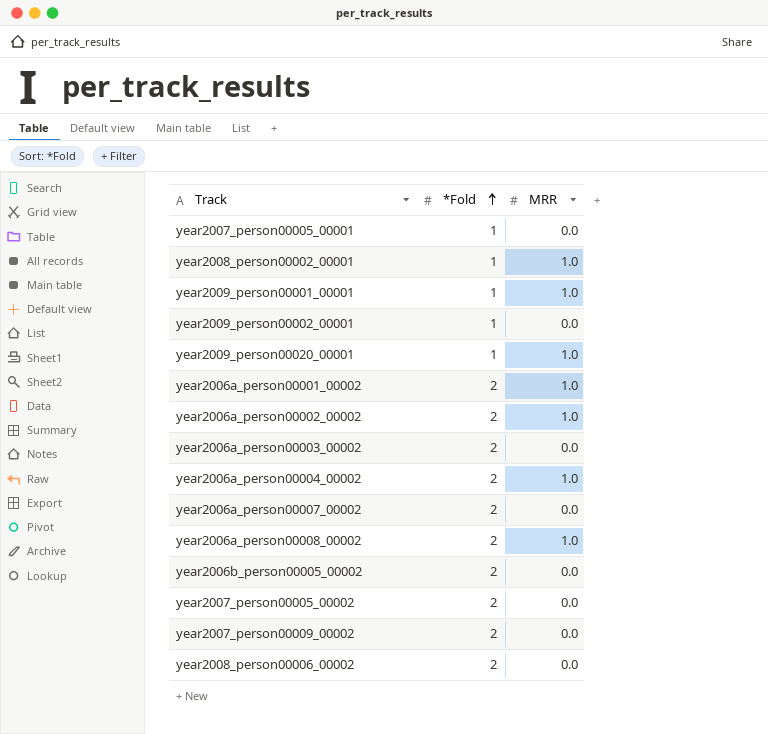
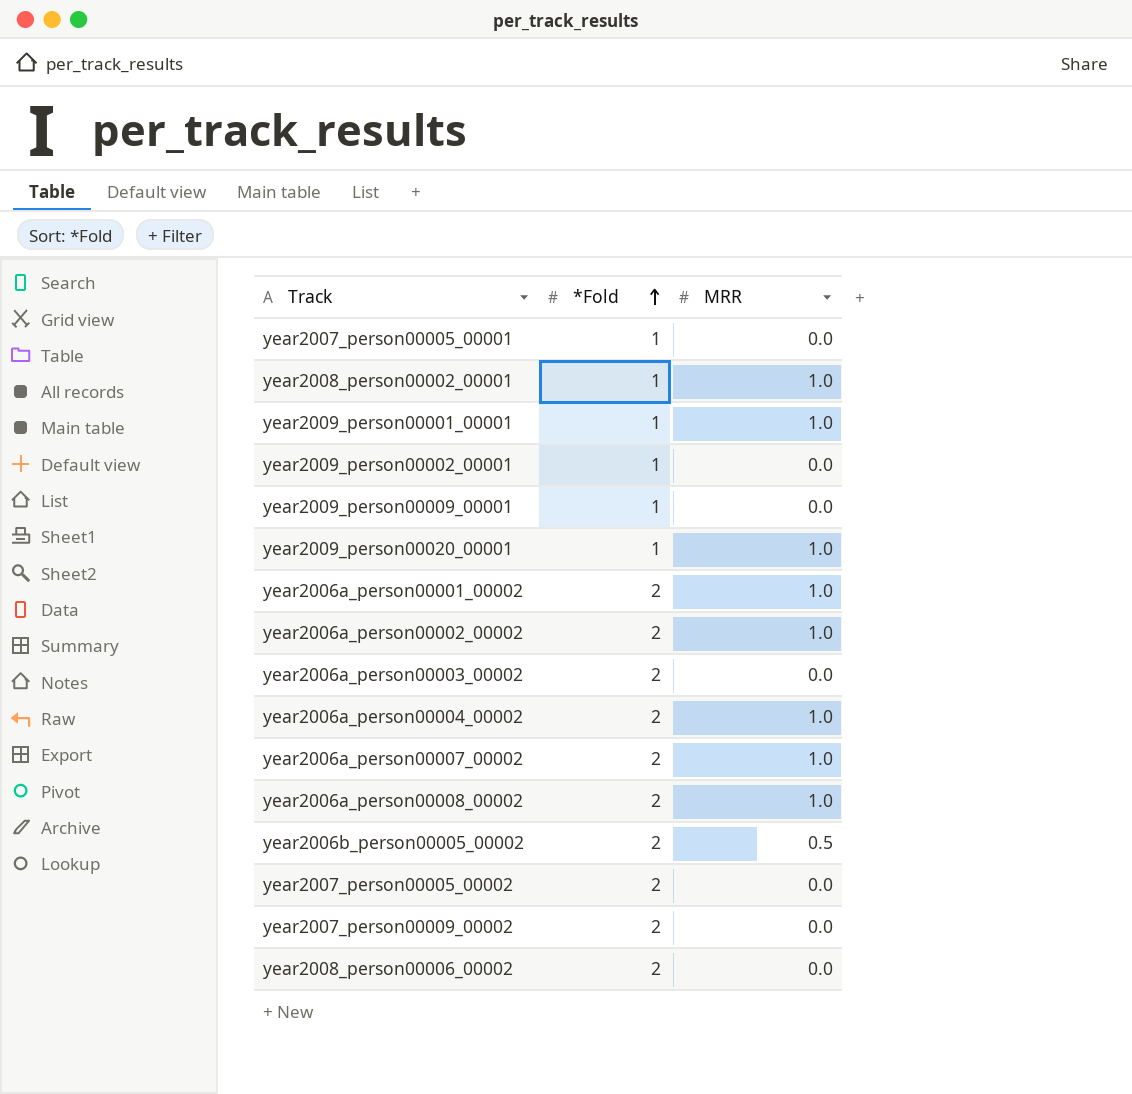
row year2009_person00009_00001: none -> 1 | 0.0
year2006a_person00007_00002 | MRR: 0.0 -> 1.0
year2006b_person00005_00002 | MRR: 0.0 -> 0.5

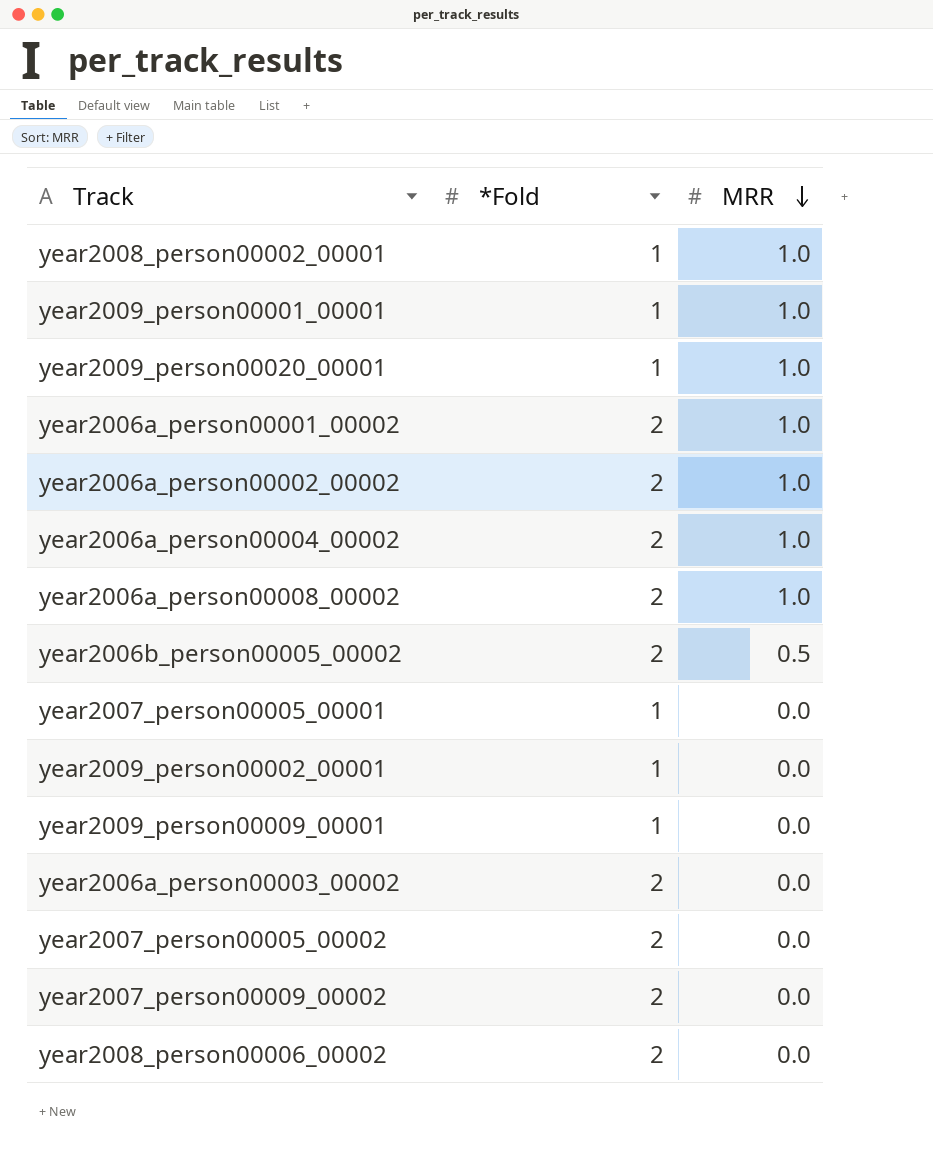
row order: *Fold ascending -> MRR descending
row year2006a_person00007_00002: 2 | 1.0 -> none

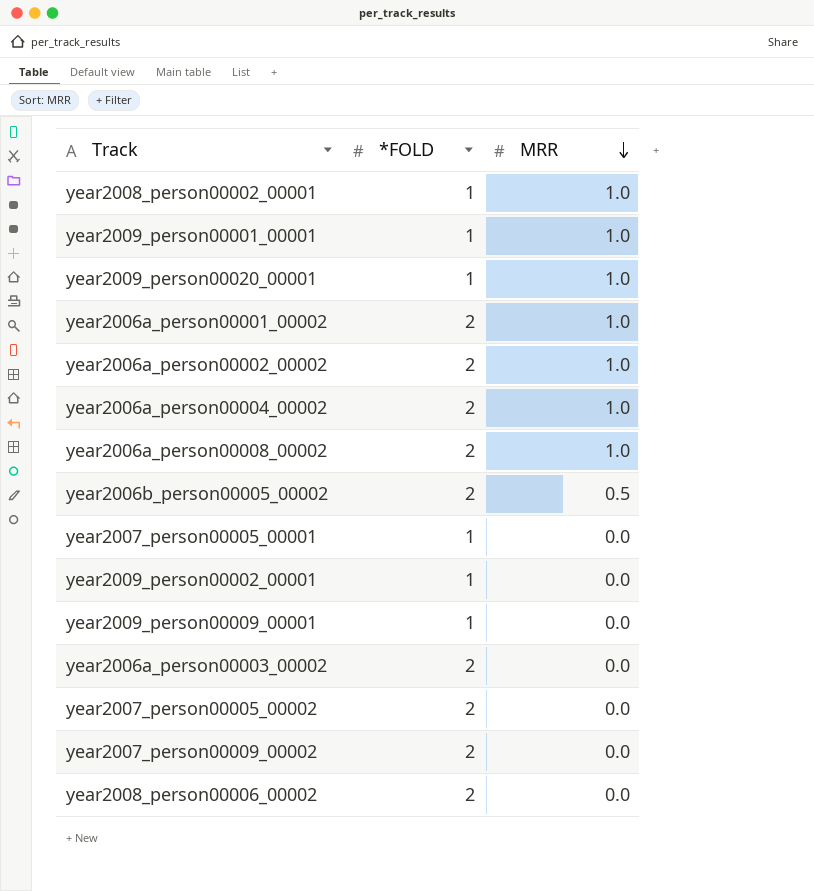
column name: *Fold -> *FOLD

